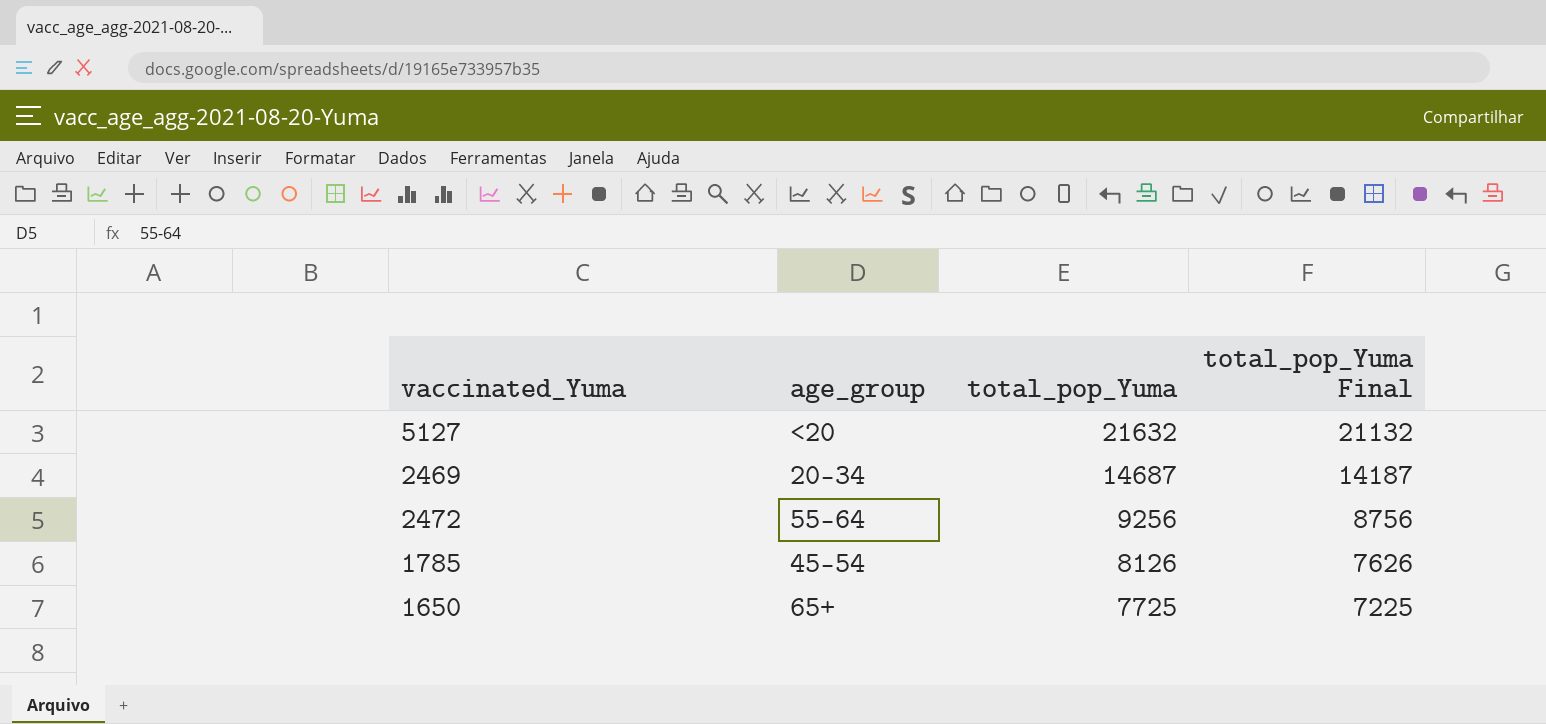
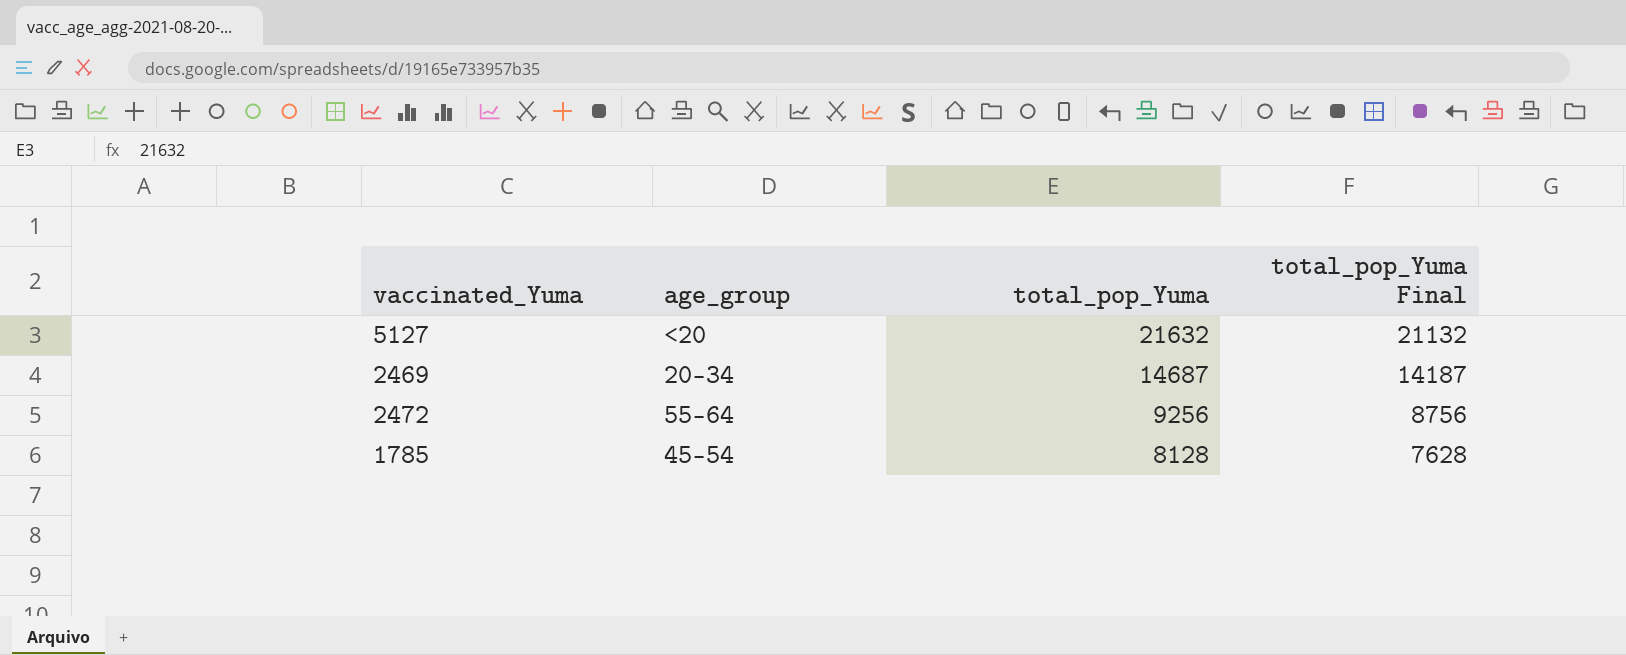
row 1650: 65+ | 7725 | 7225 -> none
1785 | total_pop_Yuma: 8126 -> 8128
1785 | total_pop_Yuma Final: 7626 -> 7628

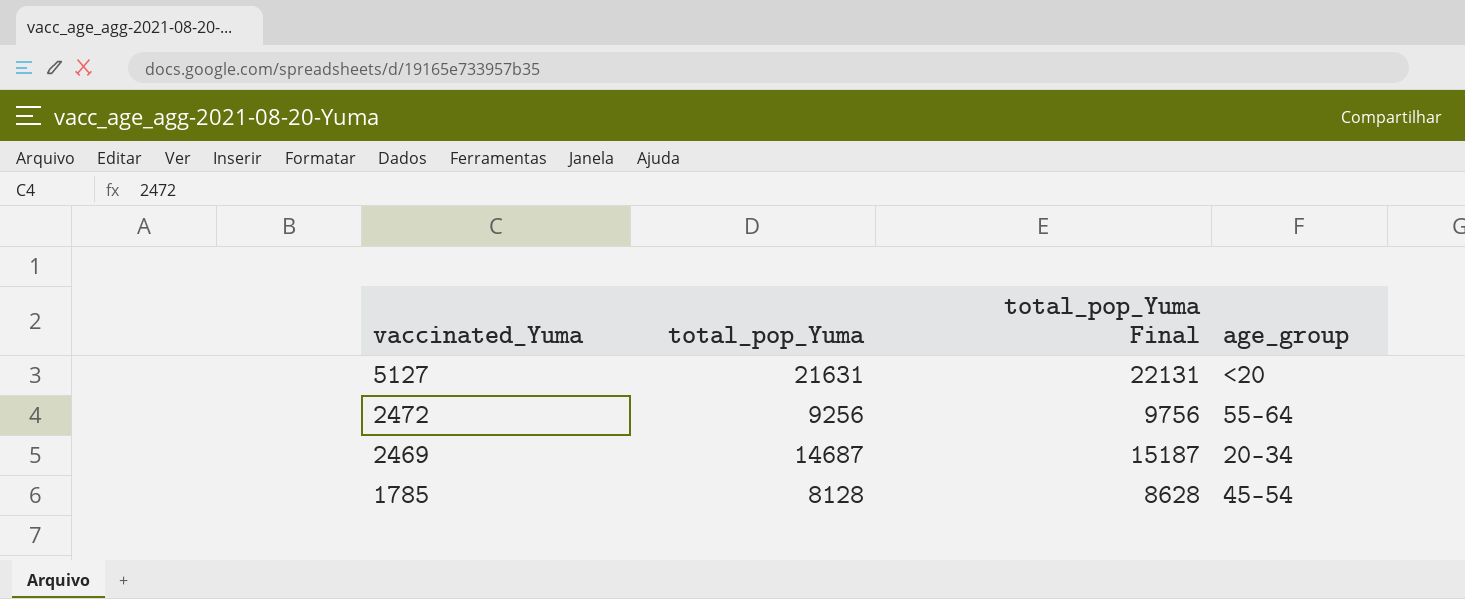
row order: total_pop_Yuma descending -> vaccinated_Yuma descending
column total_pop_Yuma Final | formula: [total_pop_Yuma] - 500 -> [total_pop_Yuma] + 500
column age_group | position: 2 -> 4
5127 | total_pop_Yuma: 21632 -> 21631

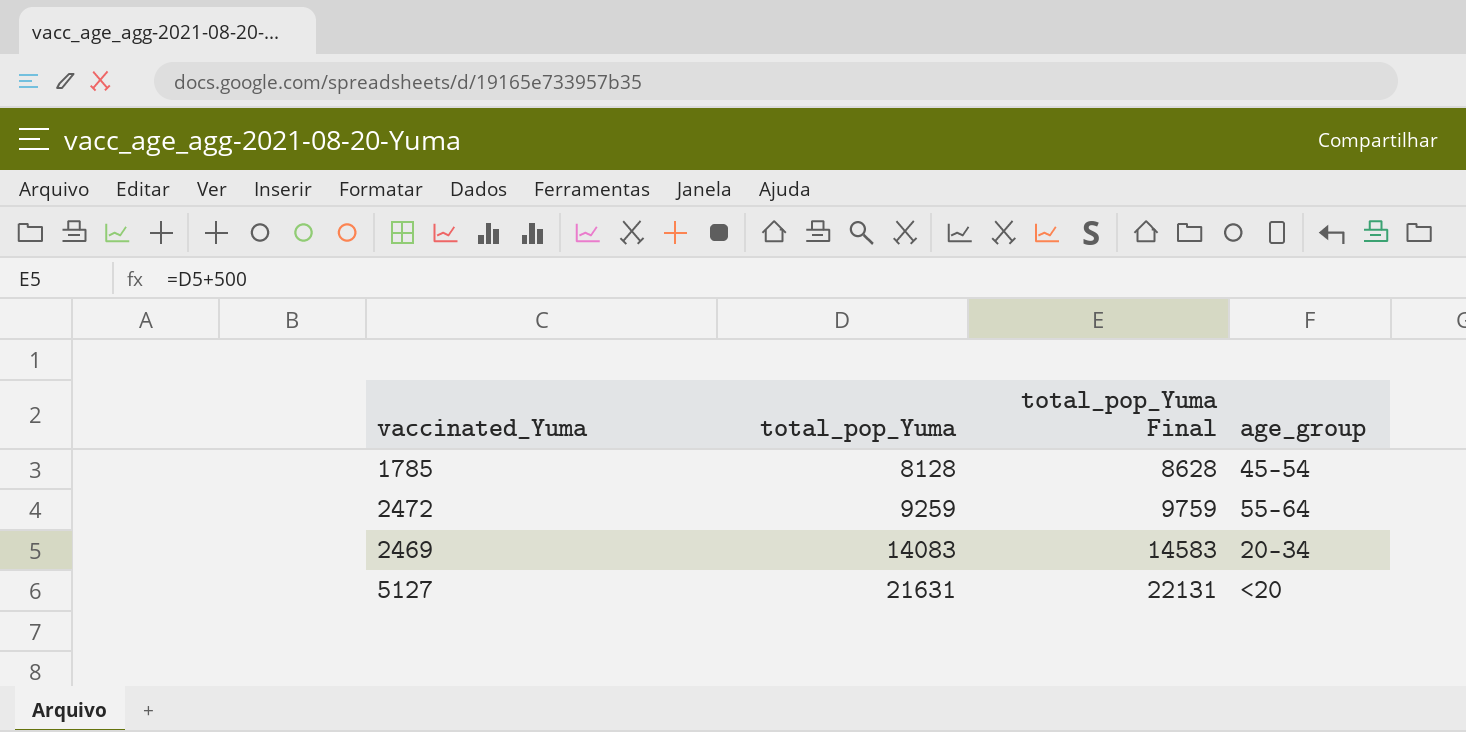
row order: vaccinated_Yuma descending -> total_pop_Yuma ascending
2472 | total_pop_Yuma: 9256 -> 9259
2472 | total_pop_Yuma Final: 9756 -> 9759
2469 | total_pop_Yuma: 14687 -> 14083
2469 | total_pop_Yuma Final: 15187 -> 14583

